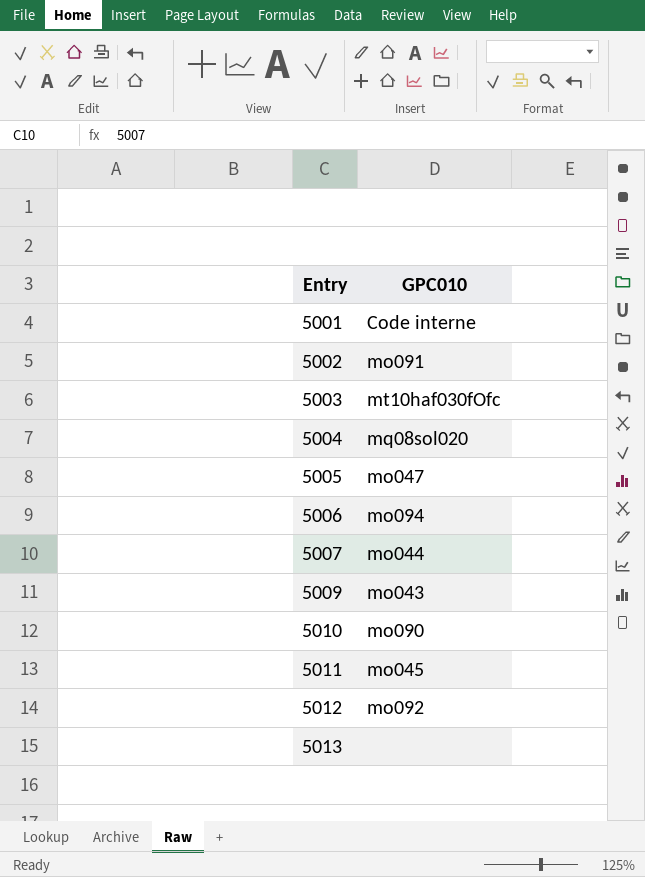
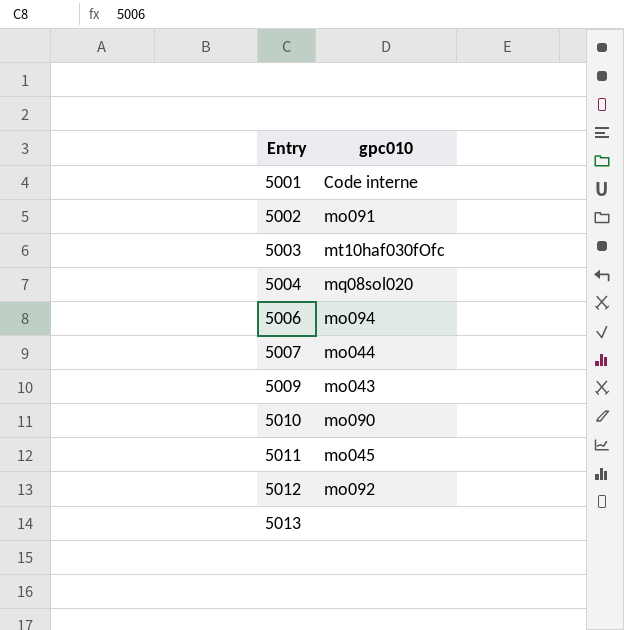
column name: GPC010 -> gpc010
row 5005: mo047 -> none

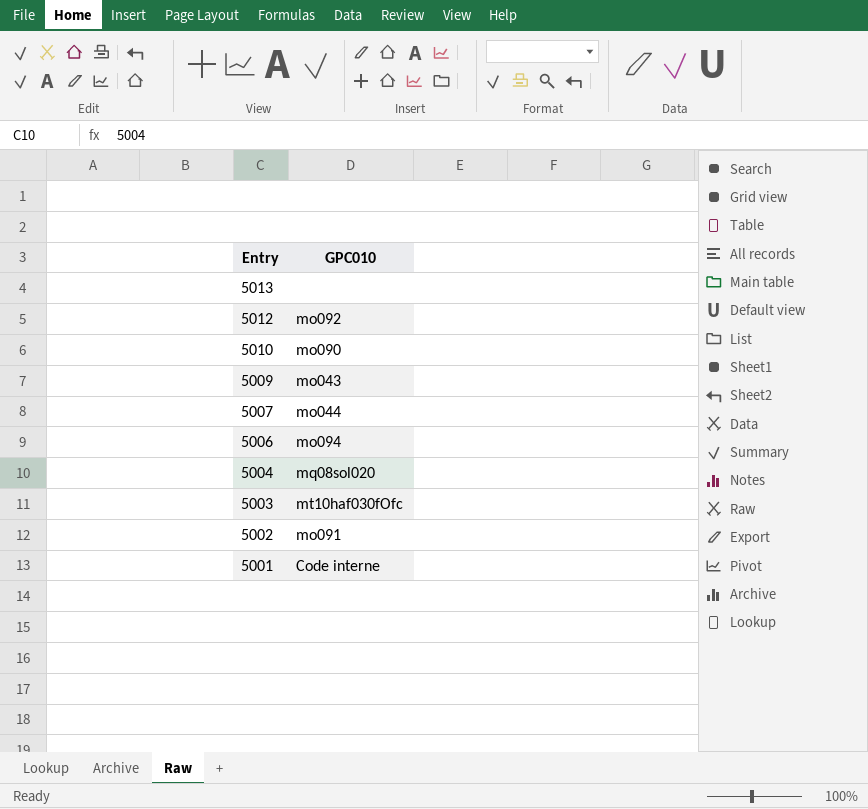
row order: Entry ascending -> Entry descending
column name: gpc010 -> GPC010
row 5011: mo045 -> none

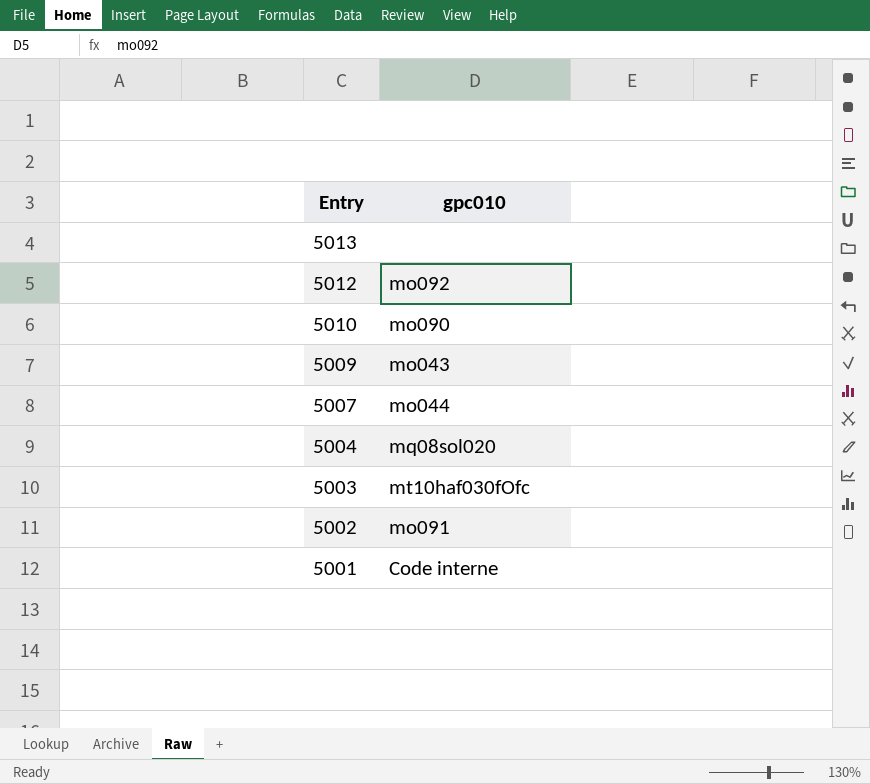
column name: GPC010 -> gpc010
row 5006: mo094 -> none

